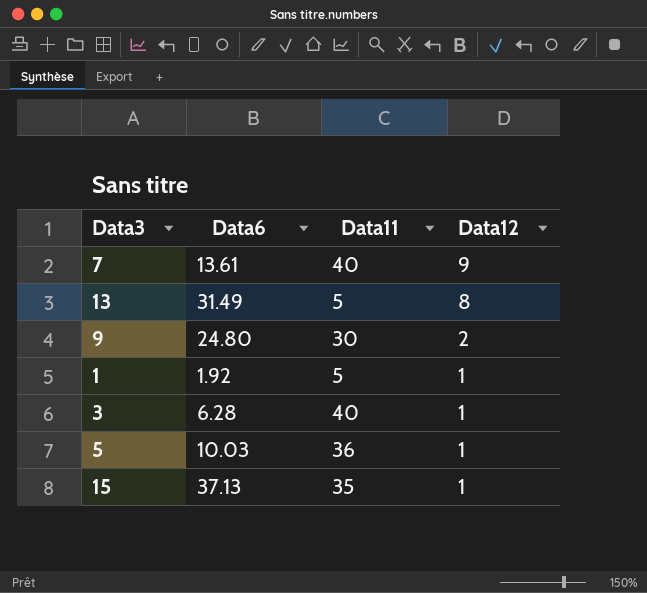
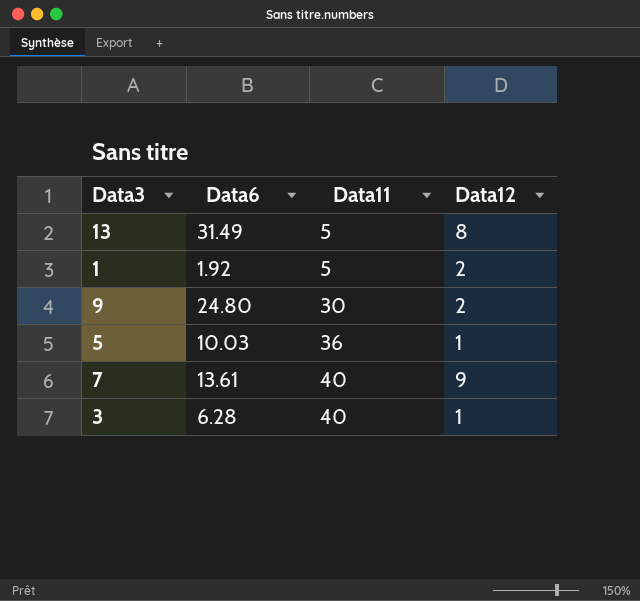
row order: Data12 descending -> Data11 ascending
row 15: 37.13 | 35 | 1 -> none
1 | Data12: 1 -> 2

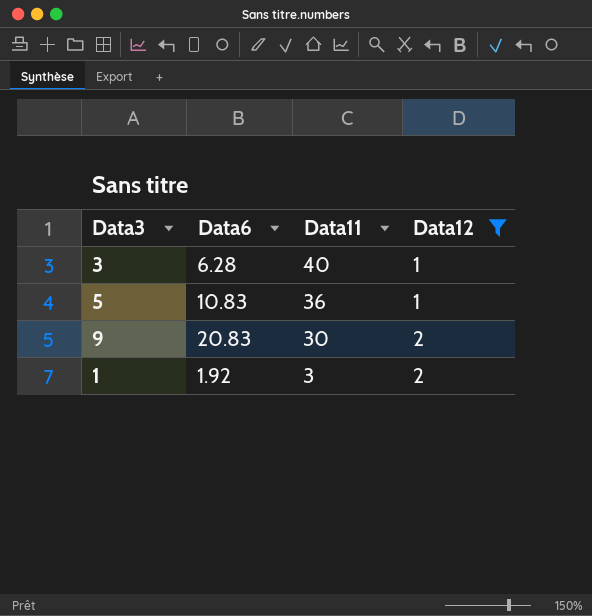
filter: none -> Data12 <= 2
row order: Data11 ascending -> Data11 descending
5 | Data6: 10.03 -> 10.83
9 | Data6: 24.80 -> 20.83
1 | Data11: 5 -> 3

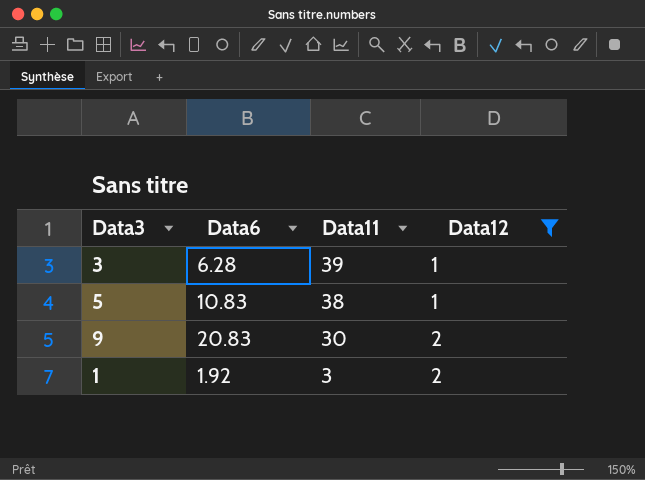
3 | Data11: 40 -> 39
5 | Data11: 36 -> 38

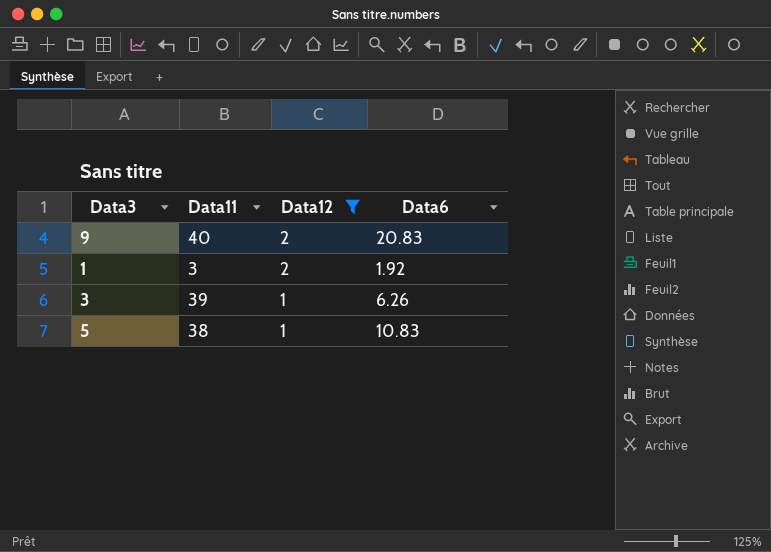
row order: Data11 descending -> Data12 descending
column Data6 | position: 2 -> 4
9 | Data11: 30 -> 40
3 | Data6: 6.28 -> 6.26

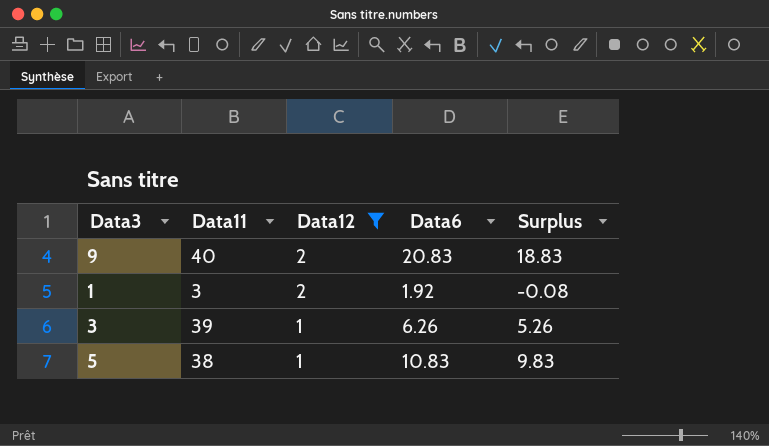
column Surplus | formula: none -> [Data6] - [Data12]

